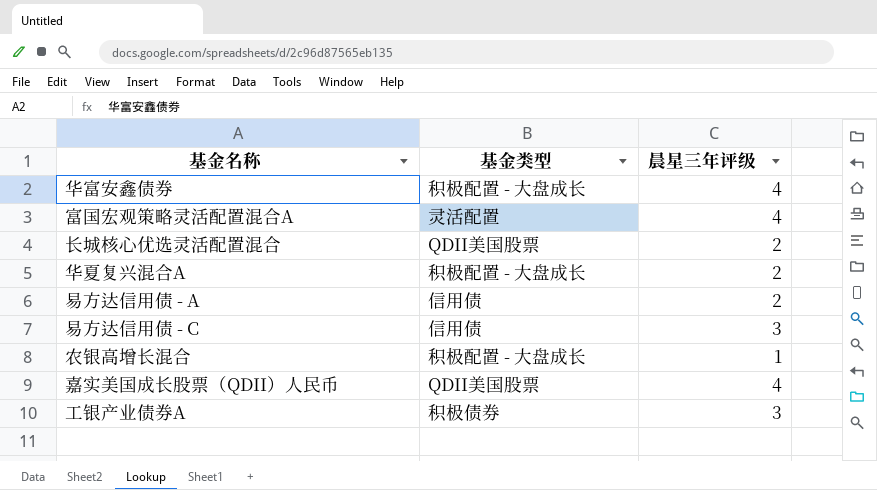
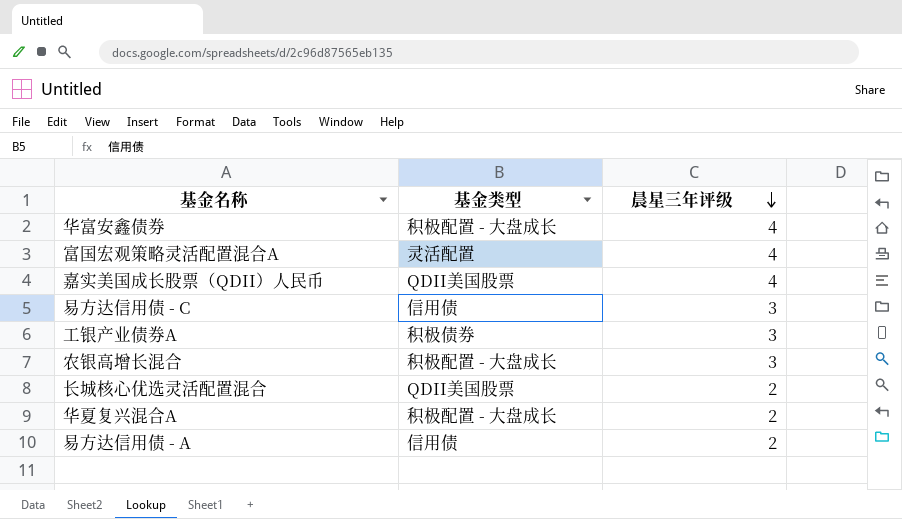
row order: none -> 晨星三年评级 descending
农银高增长混合 | 晨星三年评级: 1 -> 3

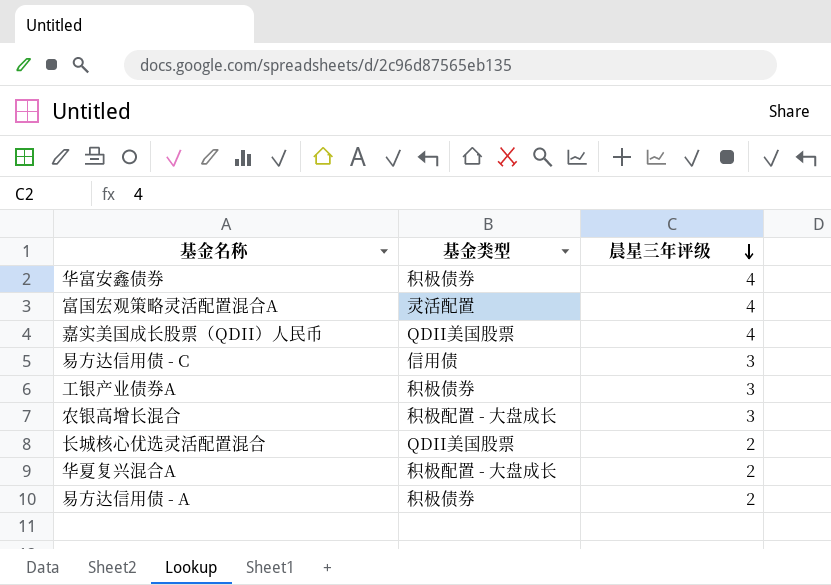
华富安鑫债券 | 基金类型: 积极配置 - 大盘成长 -> 积极债券
易方达信用债 - A | 基金类型: 信用债 -> 积极债券

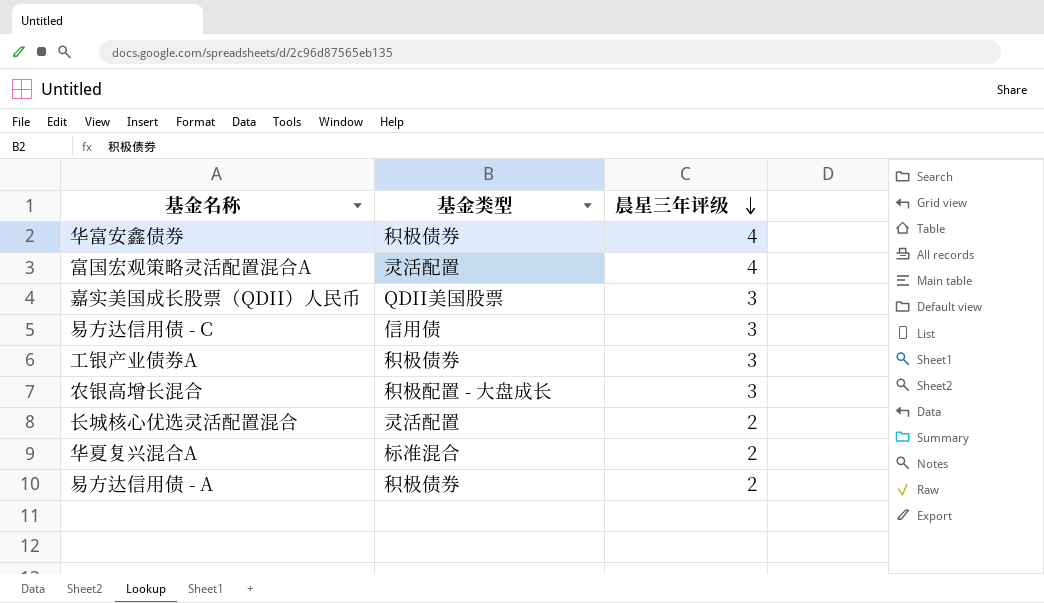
嘉实美国成长股票（QDII）人民币 | 晨星三年评级: 4 -> 3
长城核心优选灵活配置混合 | 基金类型: QDII美国股票 -> 灵活配置
华夏复兴混合A | 基金类型: 积极配置 - 大盘成长 -> 标准混合

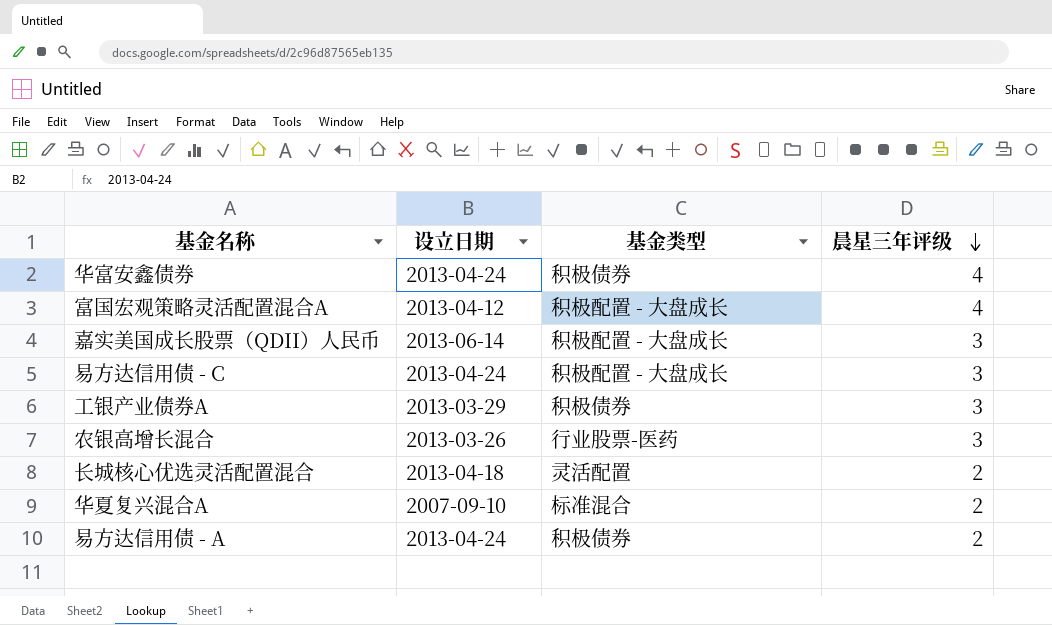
column 设立日期 | position: none -> 2
富国宏观策略灵活配置混合A | 基金类型: 灵活配置 -> 积极配置 - 大盘成长
嘉实美国成长股票（QDII）人民币 | 基金类型: QDII美国股票 -> 积极配置 - 大盘成长
易方达信用债 - C | 基金类型: 信用债 -> 积极配置 - 大盘成长
农银高增长混合 | 基金类型: 积极配置 - 大盘成长 -> 行业股票-医药

